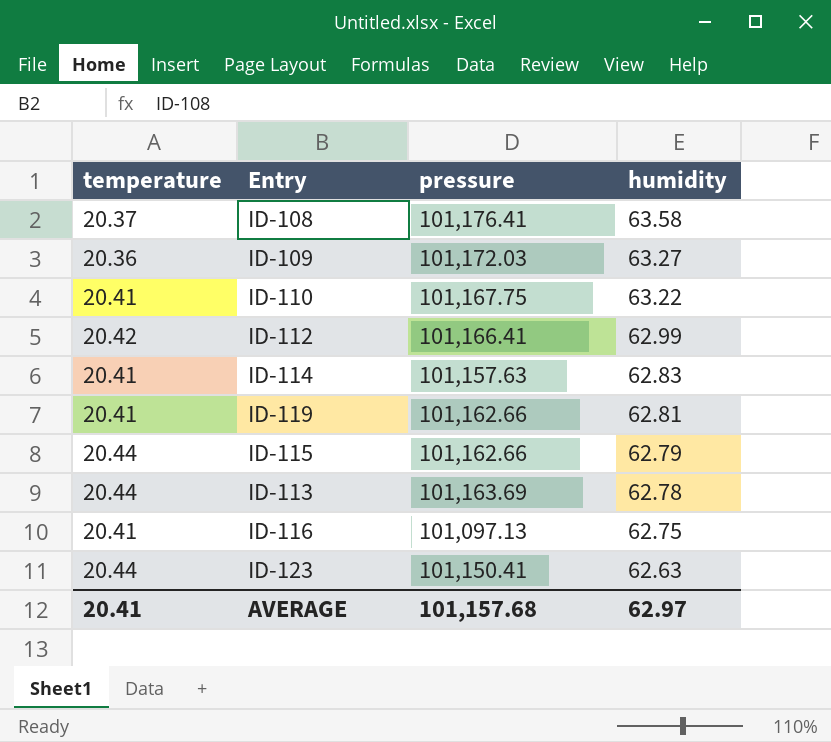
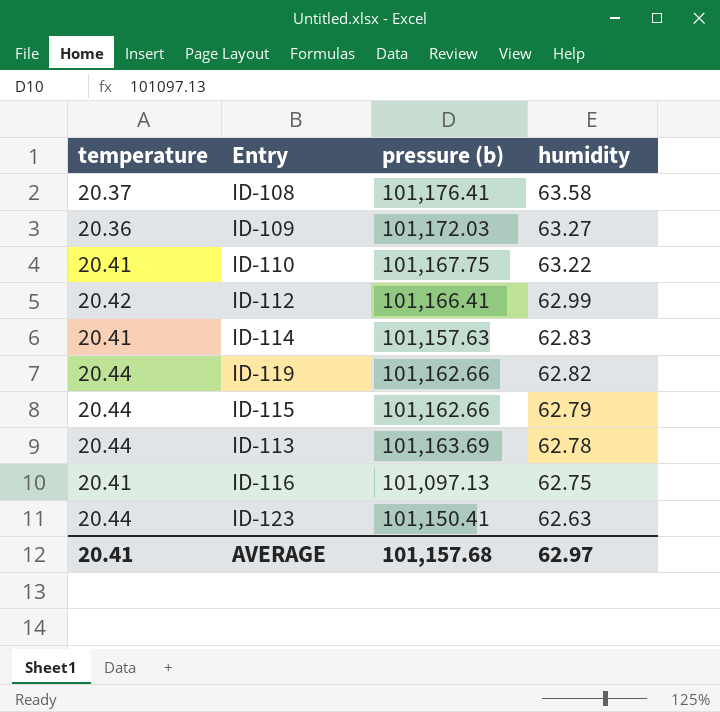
column name: pressure -> pressure (b)
ID-119 | temperature: 20.41 -> 20.44
ID-119 | humidity: 62.81 -> 62.82

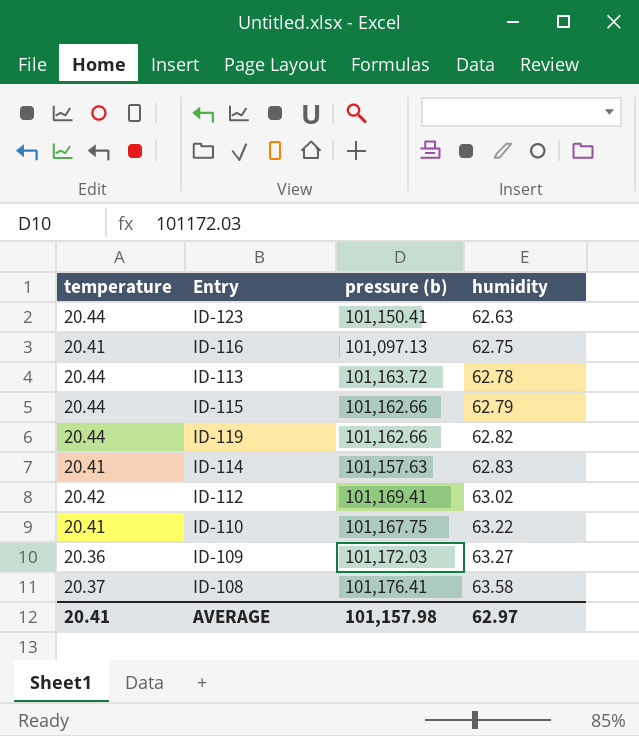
row order: humidity descending -> humidity ascending
ID-113 | pressure (b): 101,163.69 -> 101,163.72
ID-112 | pressure (b): 101,166.41 -> 101,169.41
ID-112 | humidity: 62.99 -> 63.02
AVERAGE | pressure (b): 101,157.68 -> 101,157.98

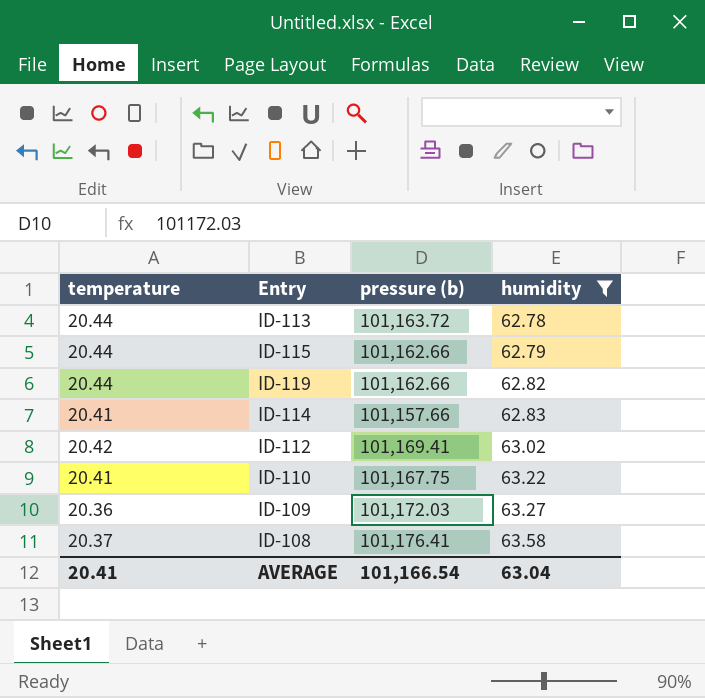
filter: none -> humidity >= 62.78
ID-114 | pressure (b): 101,157.63 -> 101,157.66
AVERAGE | pressure (b): 101,157.98 -> 101,166.54
AVERAGE | humidity: 62.97 -> 63.04

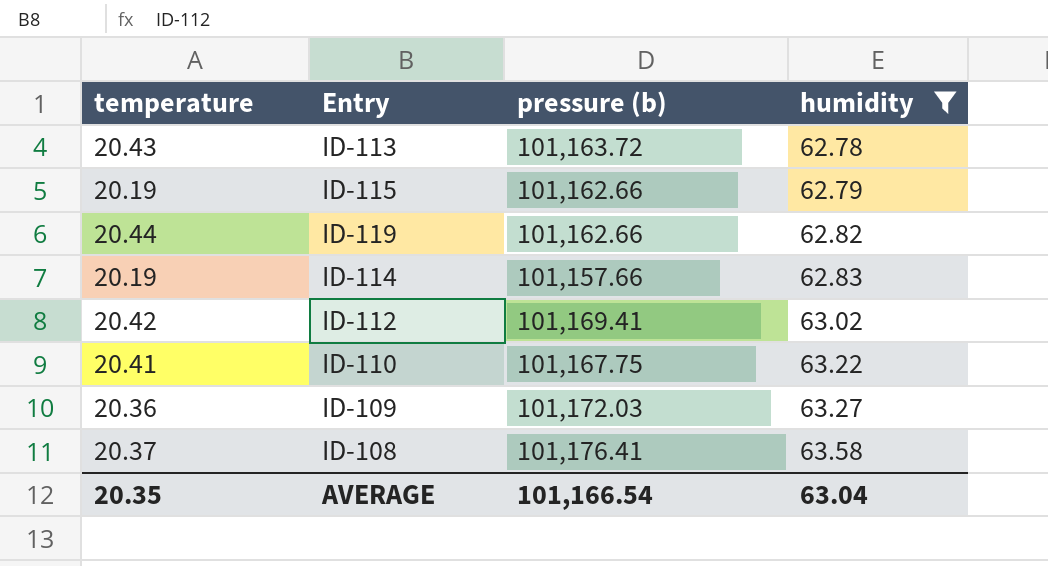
ID-113 | temperature: 20.44 -> 20.43
ID-115 | temperature: 20.44 -> 20.19
ID-114 | temperature: 20.41 -> 20.19
AVERAGE | temperature: 20.41 -> 20.35

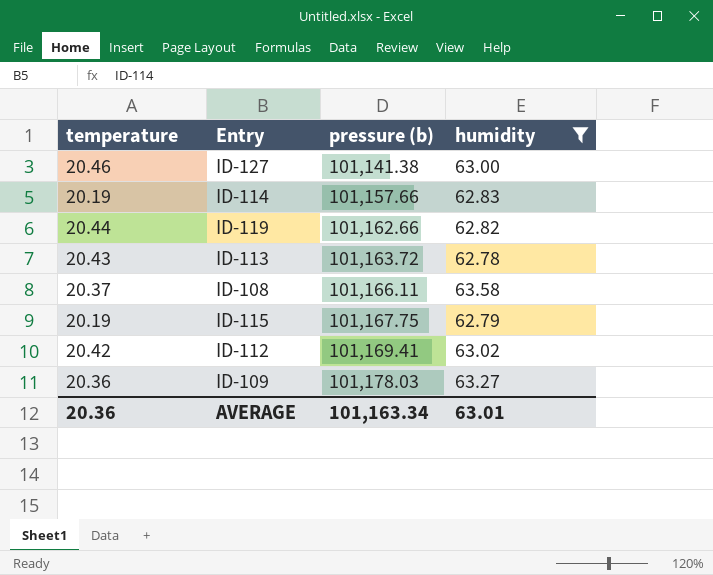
row order: humidity ascending -> pressure (b) ascending
row ID-110: 20.41 | 101,167.75 | 63.22 -> none
row ID-127: none -> 20.46 | 101,141.38 | 63.00
ID-108 | pressure (b): 101,176.41 -> 101,166.11
ID-115 | pressure (b): 101,162.66 -> 101,167.75
ID-109 | pressure (b): 101,172.03 -> 101,178.03
AVERAGE | temperature: 20.35 -> 20.36
AVERAGE | pressure (b): 101,166.54 -> 101,163.34
AVERAGE | humidity: 63.04 -> 63.01

